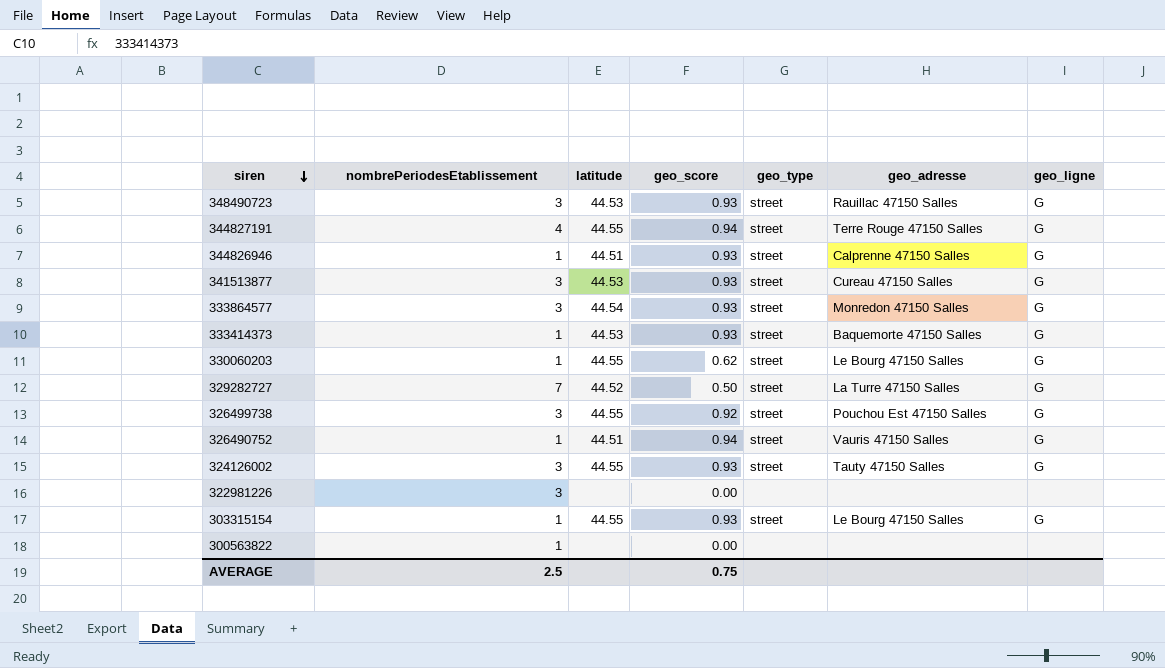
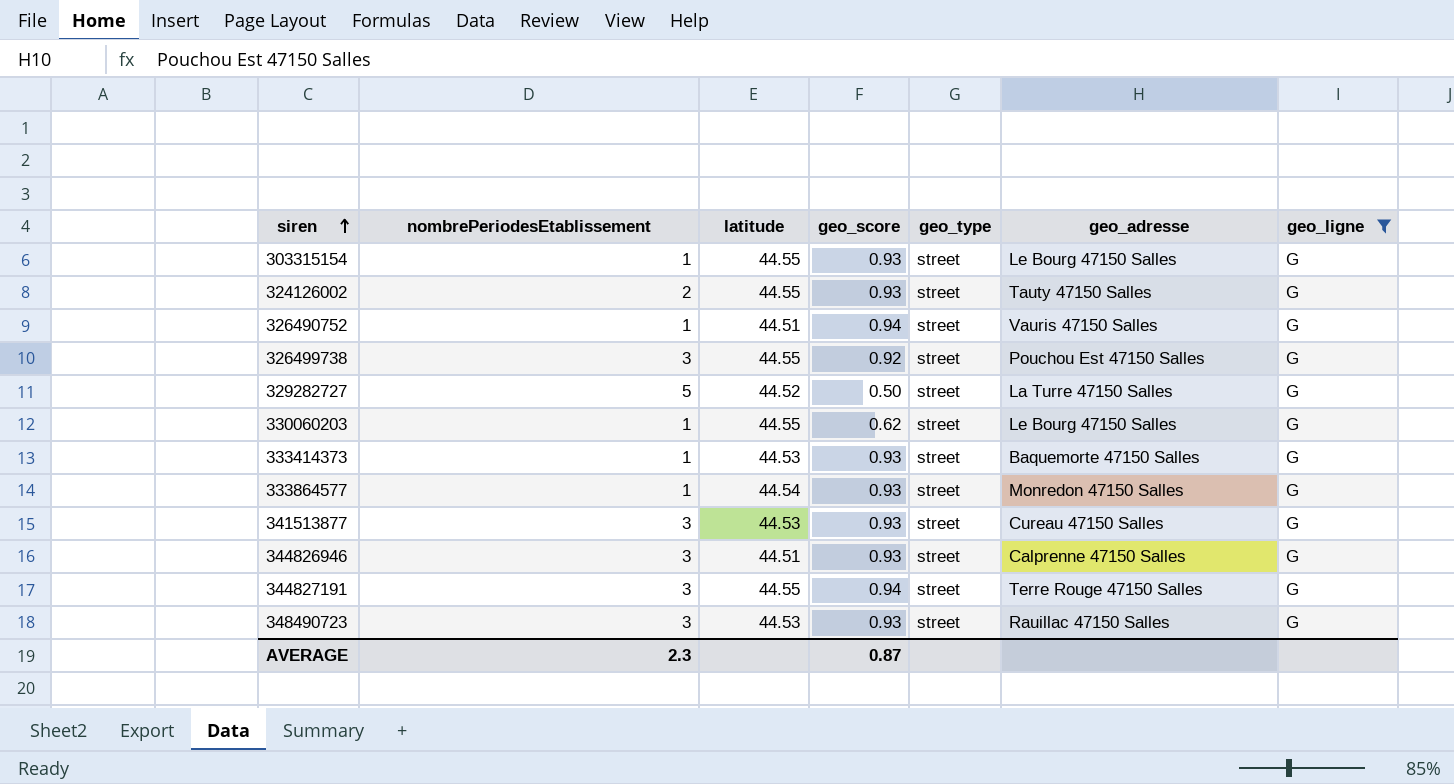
filter: none -> geo_ligne = G
row order: siren descending -> siren ascending
324126002 | nombrePeriodesEtablissement: 3 -> 2
329282727 | nombrePeriodesEtablissement: 7 -> 5
333864577 | nombrePeriodesEtablissement: 3 -> 1
344826946 | nombrePeriodesEtablissement: 1 -> 3
344827191 | nombrePeriodesEtablissement: 4 -> 3
AVERAGE | nombrePeriodesEtablissement: 2.5 -> 2.3
AVERAGE | geo_score: 0.75 -> 0.87

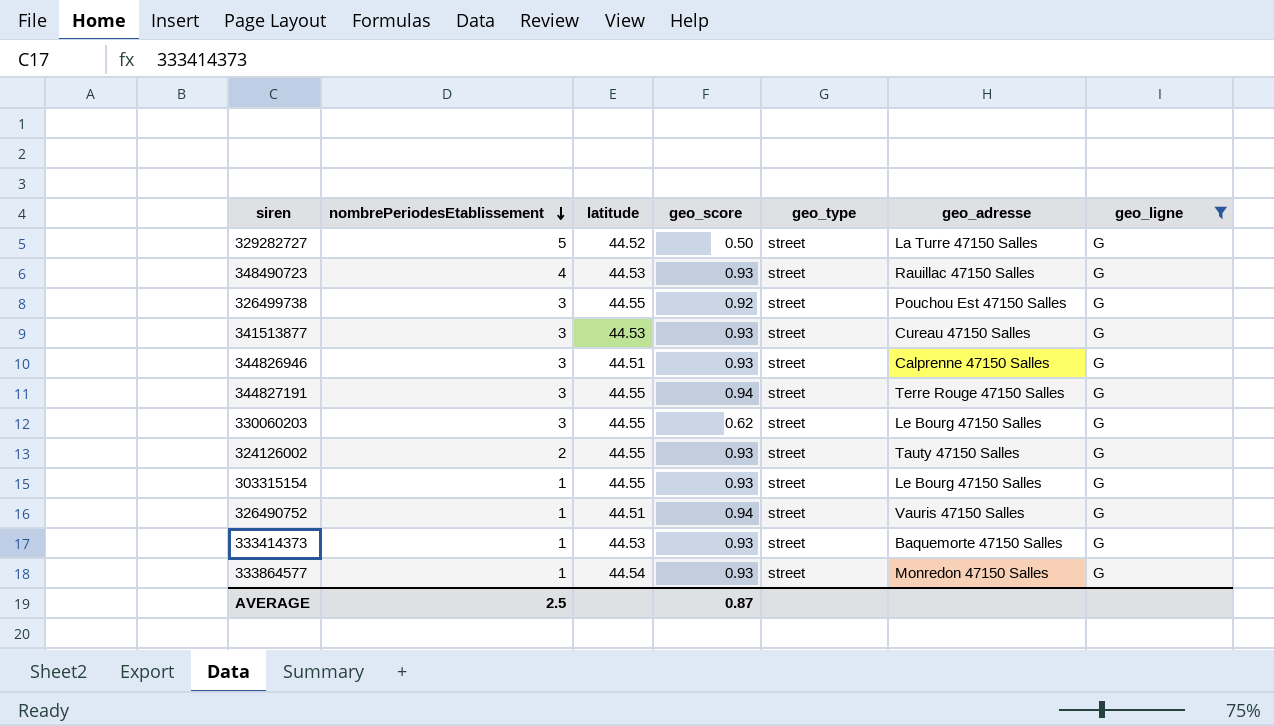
row order: siren ascending -> nombrePeriodesEtablissement descending
348490723 | nombrePeriodesEtablissement: 3 -> 4
330060203 | nombrePeriodesEtablissement: 1 -> 3
AVERAGE | nombrePeriodesEtablissement: 2.3 -> 2.5

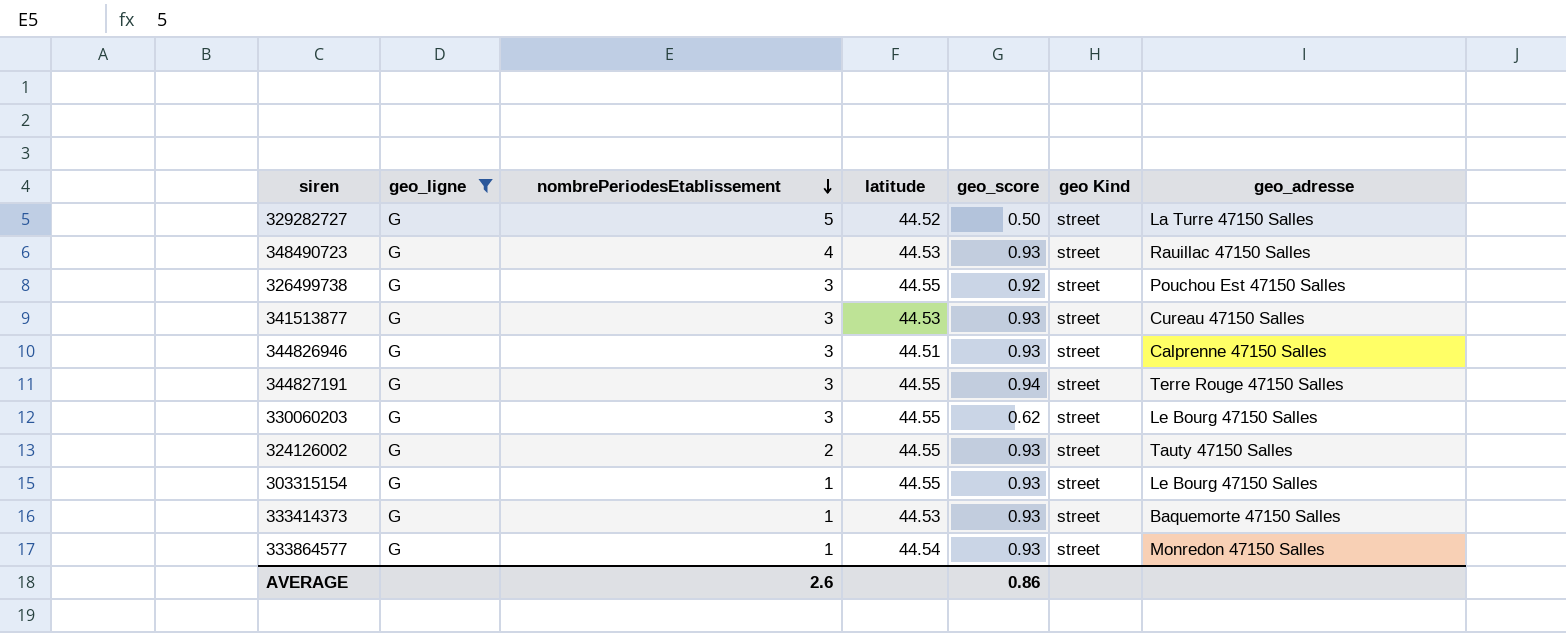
column geo_ligne | position: 7 -> 2
column name: geo_type -> geo Kind
row 326490752: 1 | 44.51 | 0.94 | street | Vauris 47150 Salles | G -> none
AVERAGE | nombrePeriodesEtablissement: 2.5 -> 2.6
AVERAGE | geo_score: 0.87 -> 0.86

